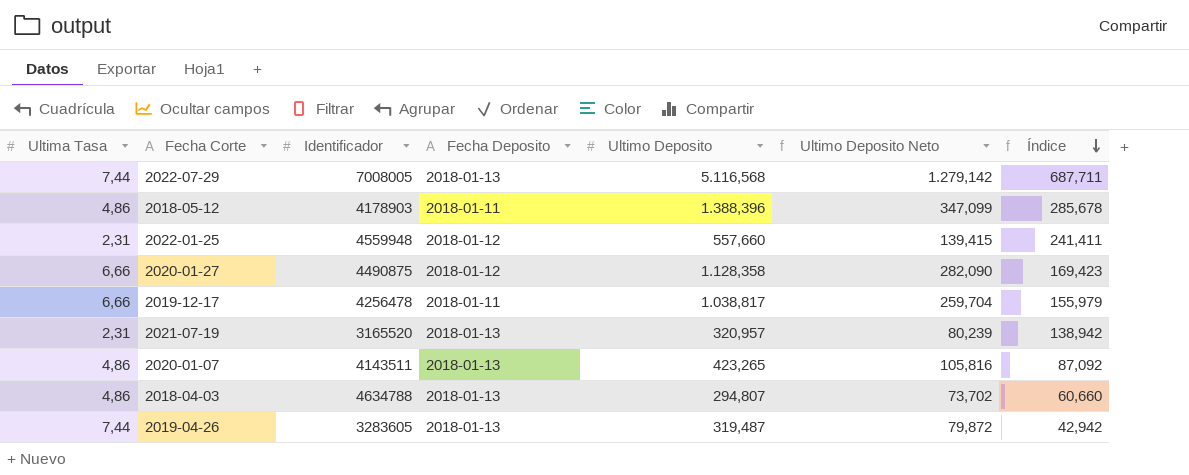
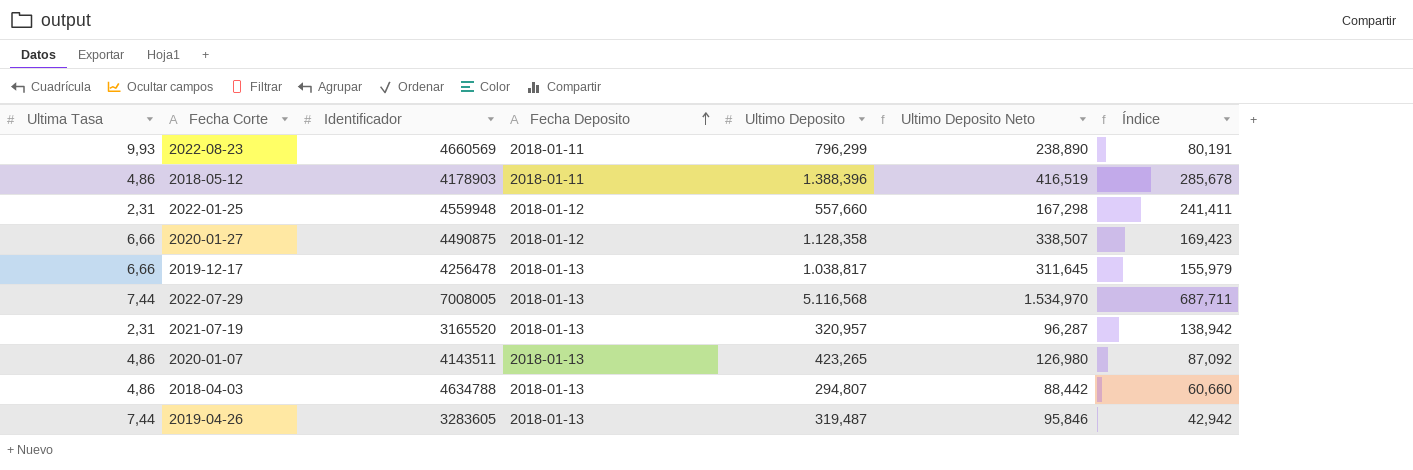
row order: Índice descending -> Fecha Deposito ascending
column Ultimo Deposito Neto | formula: [Ultimo Deposito] * 0,25 -> [Ultimo Deposito] * 0,3
row 2022-08-23: none -> 9,93 | 4660569 | 2018-01-11 | 796,299 | 238,890 | 80,191
2019-12-17 | Fecha Deposito: 2018-01-11 -> 2018-01-13

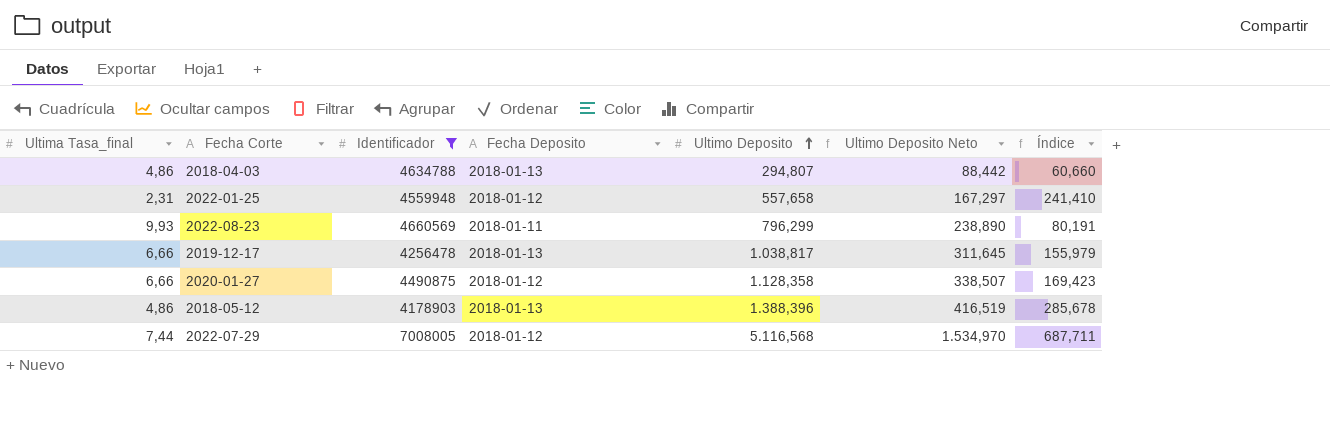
filter: none -> Identificador >= 4178903
row order: Fecha Deposito ascending -> Ultimo Deposito ascending
column name: Ultima Tasa -> Ultima Tasa_final
2022-01-25 | Ultimo Deposito: 557,660 -> 557,658
2022-01-25 | Ultimo Deposito Neto: 167,298 -> 167,297
2022-01-25 | Índice: 241,411 -> 241,410
2018-05-12 | Fecha Deposito: 2018-01-11 -> 2018-01-13
2022-07-29 | Fecha Deposito: 2018-01-13 -> 2018-01-12

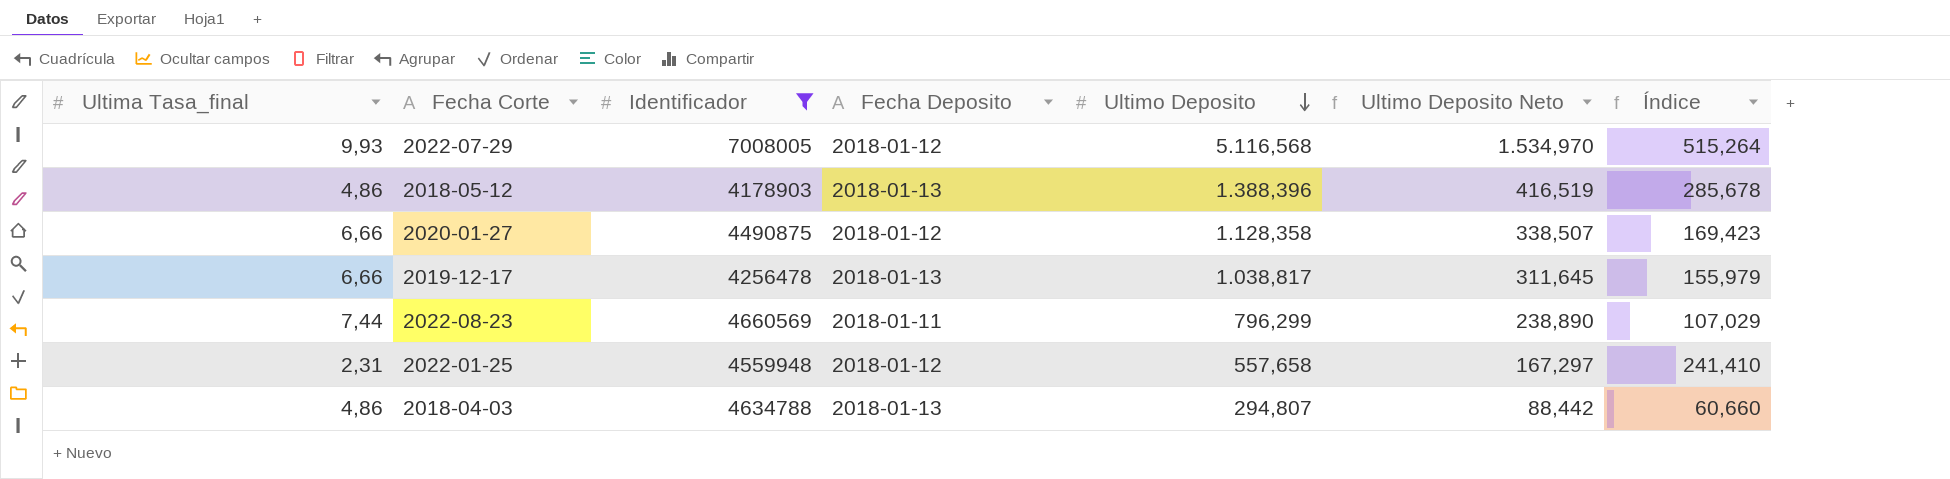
row order: Ultimo Deposito ascending -> Ultimo Deposito descending
2022-07-29 | Ultima Tasa_final: 7,44 -> 9,93
2022-07-29 | Índice: 687,711 -> 515,264
2022-08-23 | Ultima Tasa_final: 9,93 -> 7,44
2022-08-23 | Índice: 80,191 -> 107,029

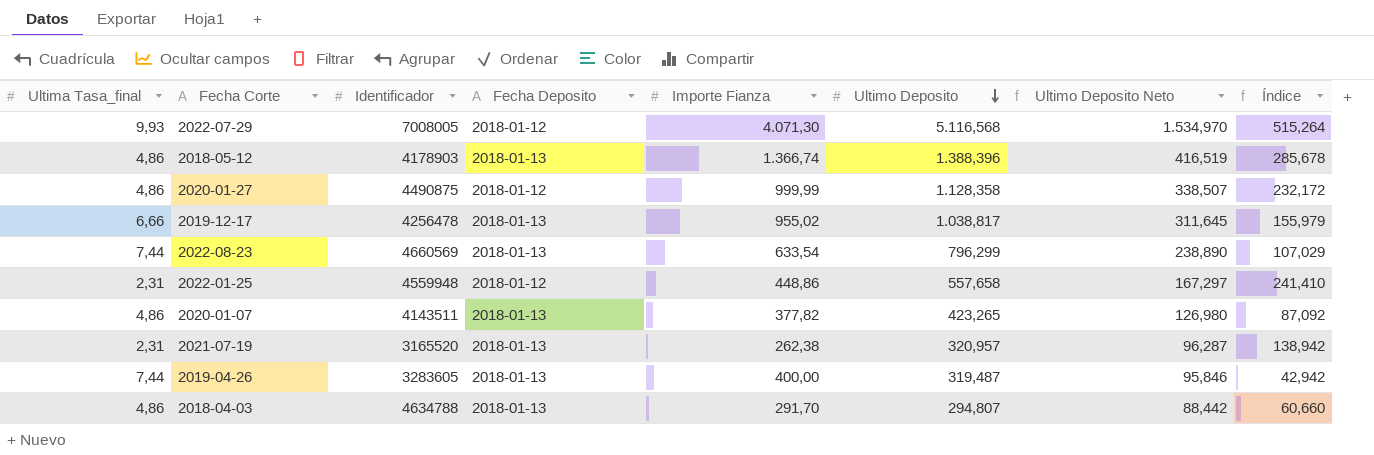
filter: Identificador >= 4178903 -> none
column Importe Fianza | position: none -> 5
2020-01-27 | Ultima Tasa_final: 6,66 -> 4,86
2020-01-27 | Índice: 169,423 -> 232,172
2022-08-23 | Fecha Deposito: 2018-01-11 -> 2018-01-13

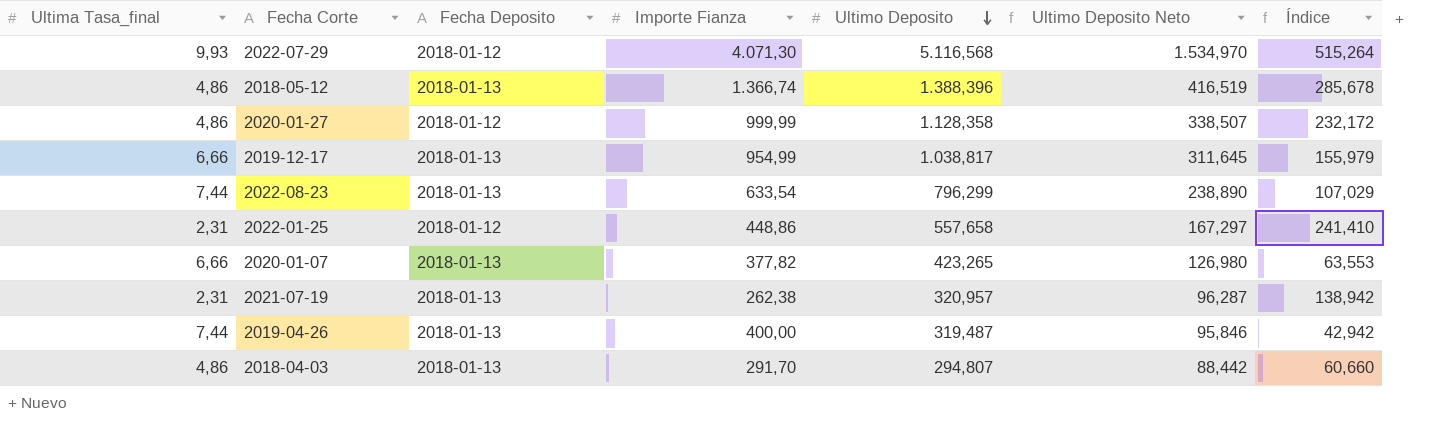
column Identificador | position: 3 -> none
2019-12-17 | Importe Fianza: 955,02 -> 954,99
2020-01-07 | Ultima Tasa_final: 4,86 -> 6,66
2020-01-07 | Índice: 87,092 -> 63,553

